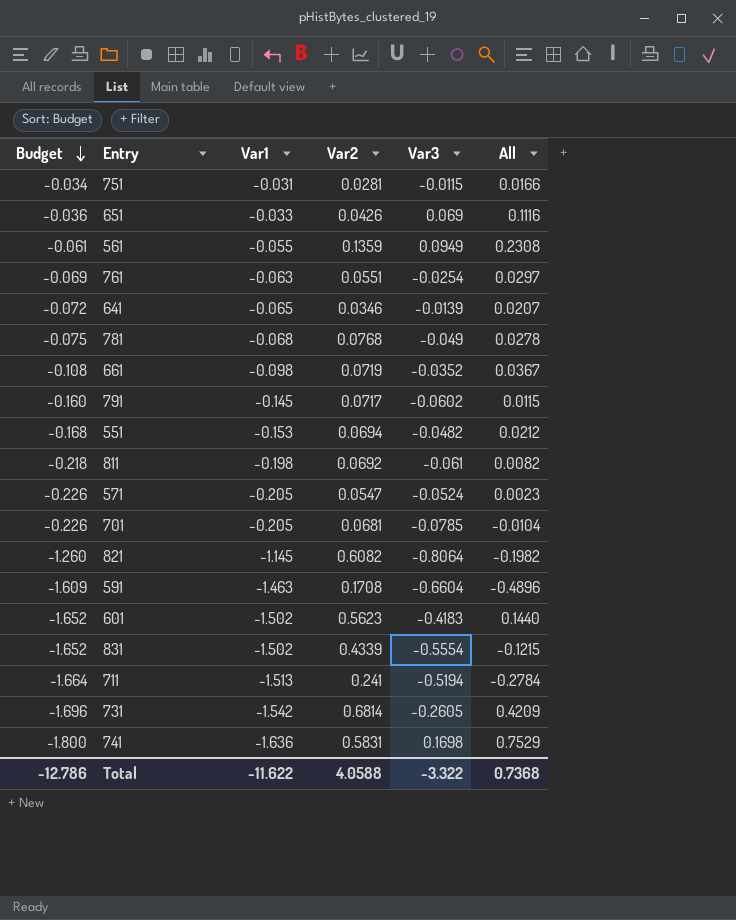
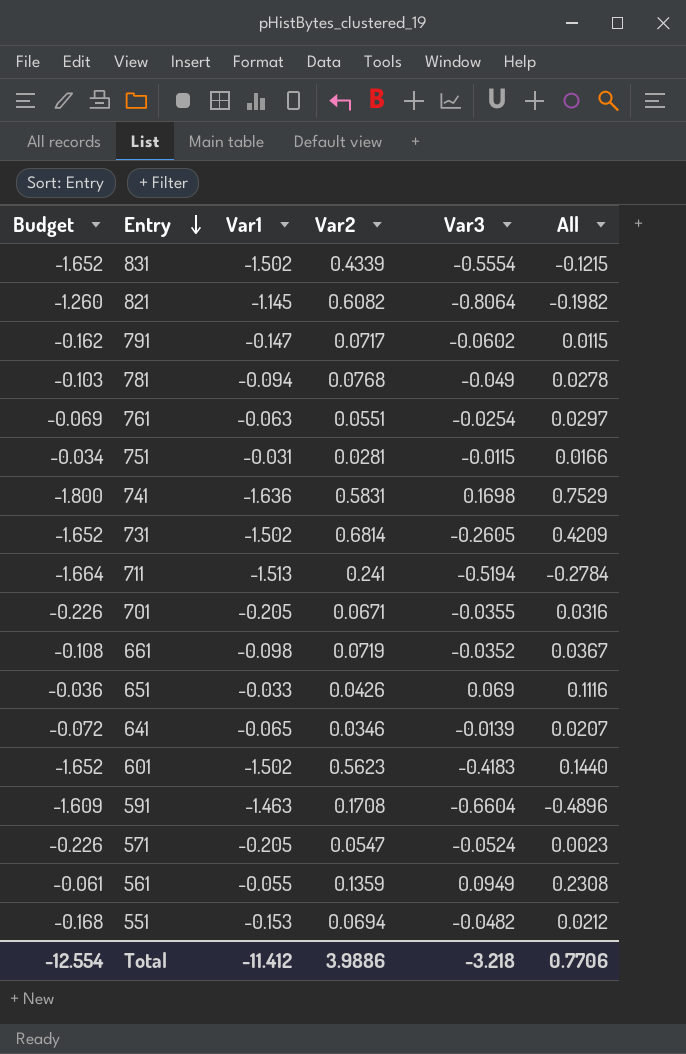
row order: Budget descending -> Entry descending
row 811: -0.218 | -0.198 | 0.0692 | -0.061 | 0.0082 -> none
791 | Budget: -0.160 -> -0.162
791 | Var1: -0.145 -> -0.147
781 | Budget: -0.075 -> -0.103
781 | Var1: -0.068 -> -0.094
731 | Budget: -1.696 -> -1.652
731 | Var1: -1.542 -> -1.502
701 | Var2: 0.0681 -> 0.0671
701 | Var3: -0.0785 -> -0.0355
701 | All: -0.0104 -> 0.0316
Total | Budget: -12.786 -> -12.554
Total | Var1: -11.622 -> -11.412
Total | Var2: 4.0588 -> 3.9886
Total | Var3: -3.322 -> -3.218
Total | All: 0.7368 -> 0.7706

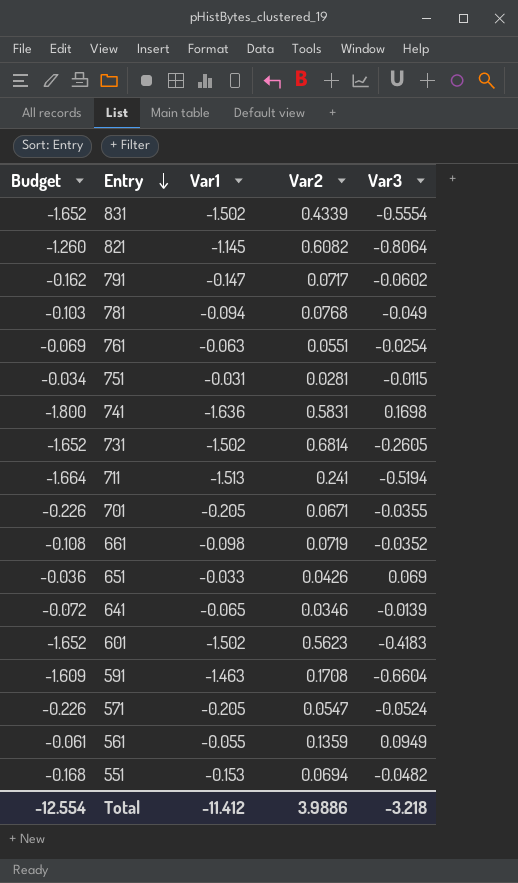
column All | formula: [Var2] + [Var3] -> none

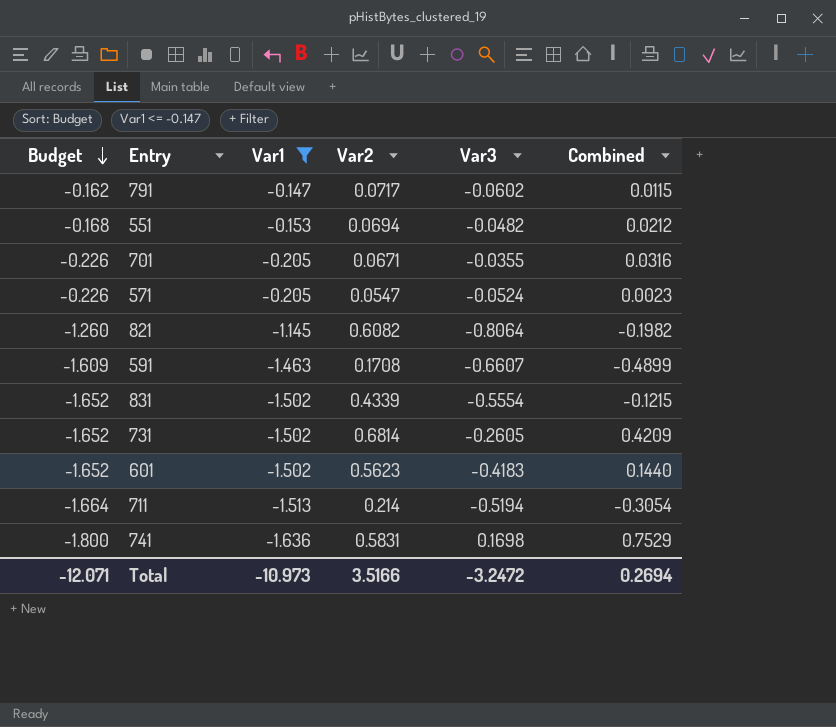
filter: none -> Var1 <= -0.147
row order: Entry descending -> Budget descending
column Combined | formula: none -> [Var2] + [Var3]
591 | Var3: -0.6604 -> -0.6607
711 | Var2: 0.241 -> 0.214
Total | Budget: -12.554 -> -12.071
Total | Var1: -11.412 -> -10.973
Total | Var2: 3.9886 -> 3.5166
Total | Var3: -3.218 -> -3.2472

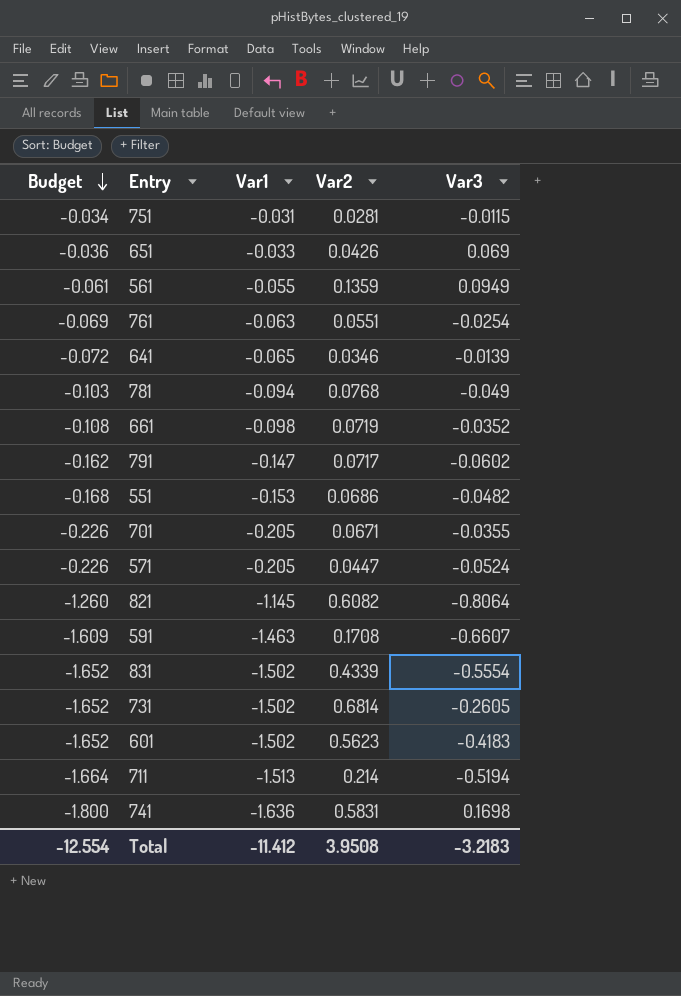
filter: Var1 <= -0.147 -> none
column Combined | formula: [Var2] + [Var3] -> none
551 | Var2: 0.0694 -> 0.0686
571 | Var2: 0.0547 -> 0.0447
Total | Budget: -12.071 -> -12.554
Total | Var1: -10.973 -> -11.412
Total | Var2: 3.5166 -> 3.9508
Total | Var3: -3.2472 -> -3.2183

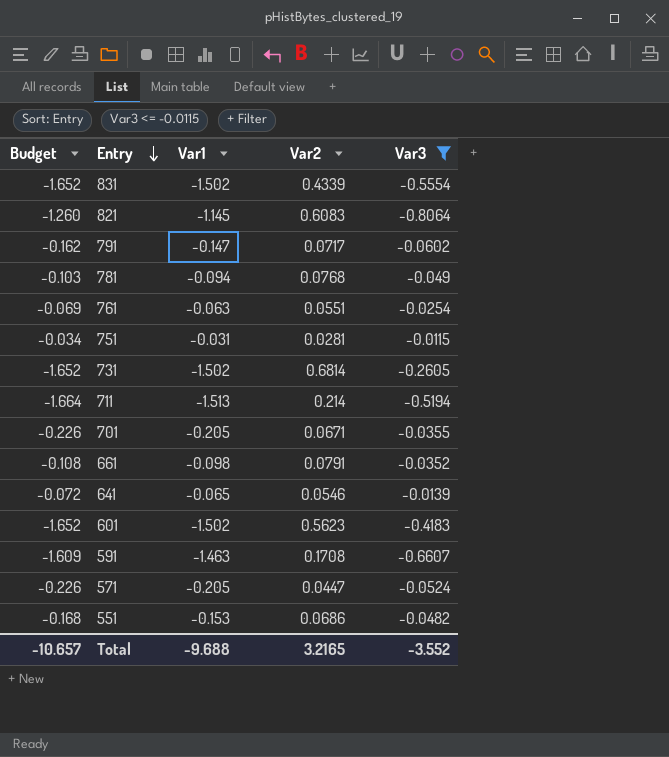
filter: none -> Var3 <= -0.0115
row order: Budget descending -> Entry descending
821 | Var2: 0.6082 -> 0.6083
661 | Var2: 0.0719 -> 0.0791
641 | Var2: 0.0346 -> 0.0546
Total | Budget: -12.554 -> -10.657
Total | Var1: -11.412 -> -9.688
Total | Var2: 3.9508 -> 3.2165
Total | Var3: -3.2183 -> -3.552

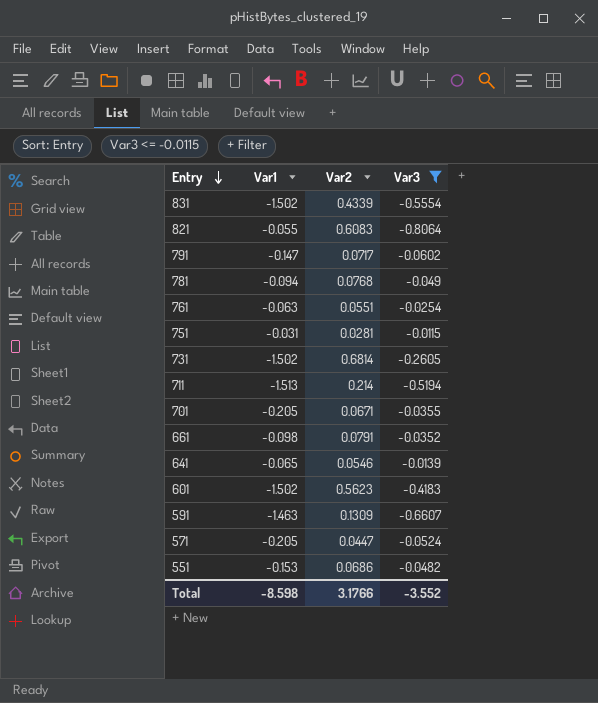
column Budget | formula: [Var1] * 1.1 -> none
821 | Var1: -1.145 -> -0.055
591 | Var2: 0.1708 -> 0.1309
Total | Var1: -9.688 -> -8.598
Total | Var2: 3.2165 -> 3.1766

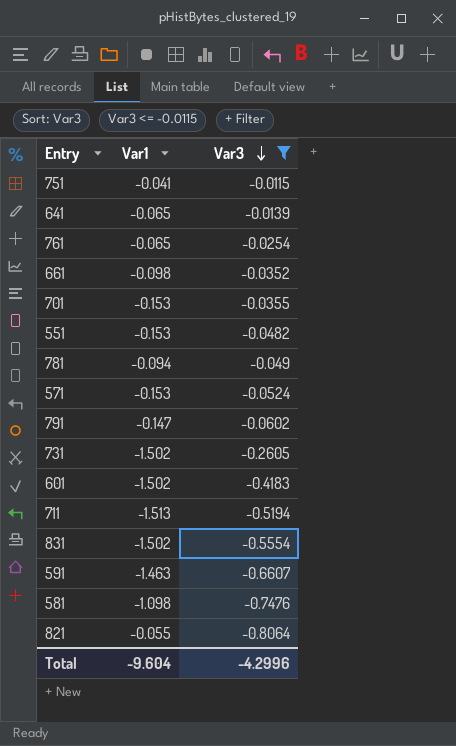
row order: Entry descending -> Var3 descending
column Var2 | position: 3 -> none
751 | Var1: -0.031 -> -0.041
761 | Var1: -0.063 -> -0.065
701 | Var1: -0.205 -> -0.153
571 | Var1: -0.205 -> -0.153
row 581: none -> -1.098 | -0.7476
Total | Var1: -8.598 -> -9.604
Total | Var3: -3.552 -> -4.2996

